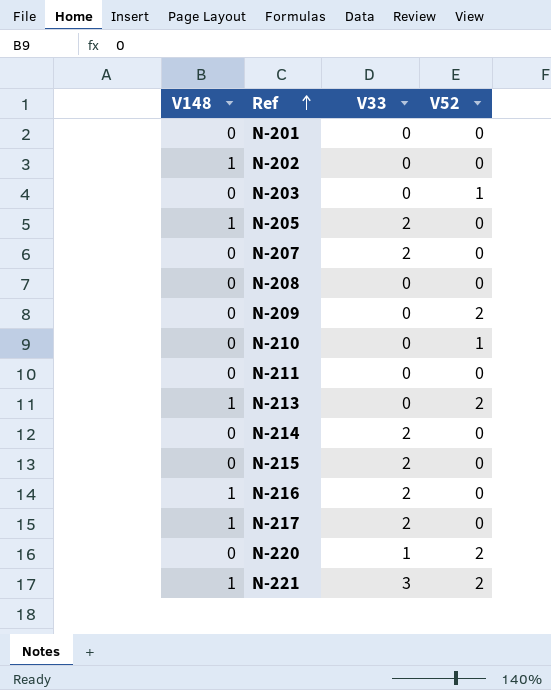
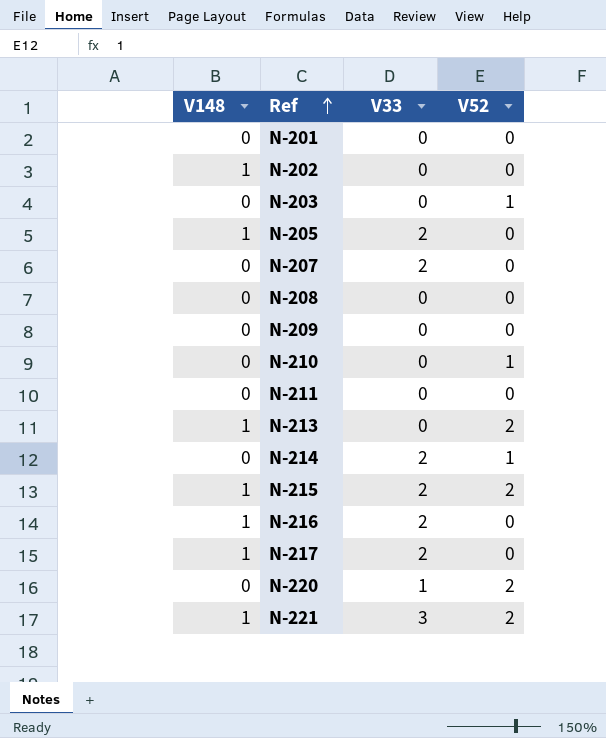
N-209 | V52: 2 -> 0
N-214 | V52: 0 -> 1
N-215 | V148: 0 -> 1
N-215 | V52: 0 -> 2

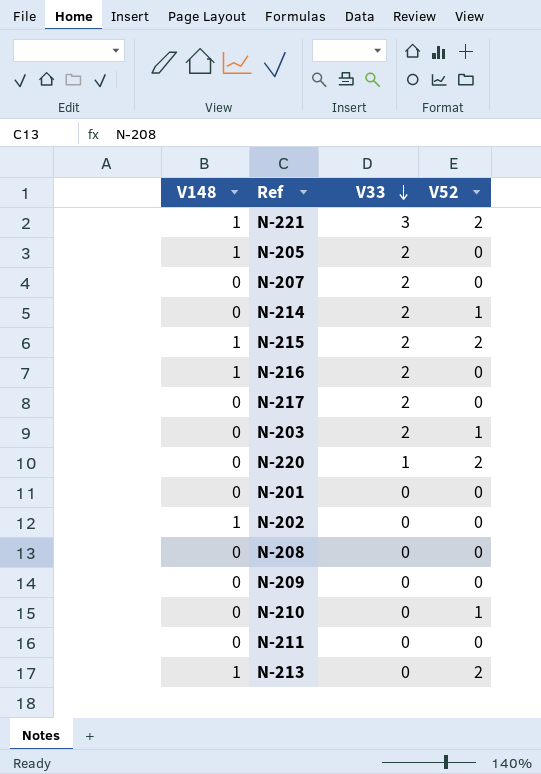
row order: Ref ascending -> V33 descending
N-217 | V148: 1 -> 0
N-203 | V33: 0 -> 2

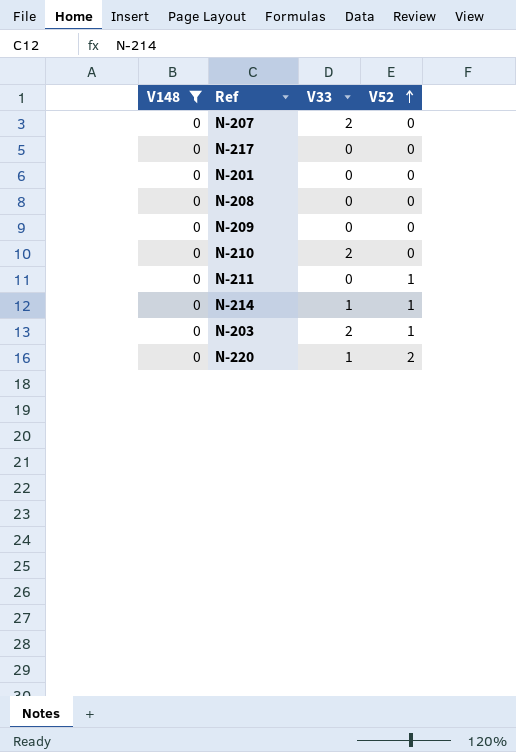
filter: none -> V148 = 0
row order: V33 descending -> V52 ascending
N-217 | V33: 2 -> 0
N-210 | V33: 0 -> 2
N-210 | V52: 1 -> 0
N-211 | V52: 0 -> 1
N-214 | V33: 2 -> 1

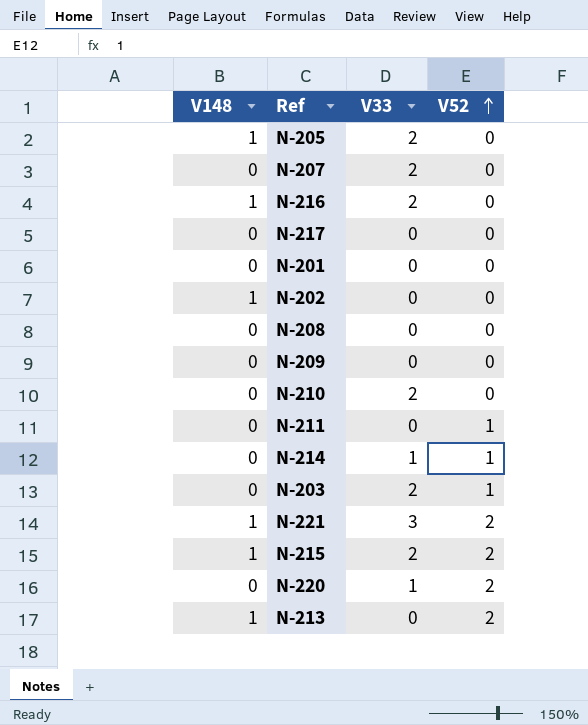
filter: V148 = 0 -> none

